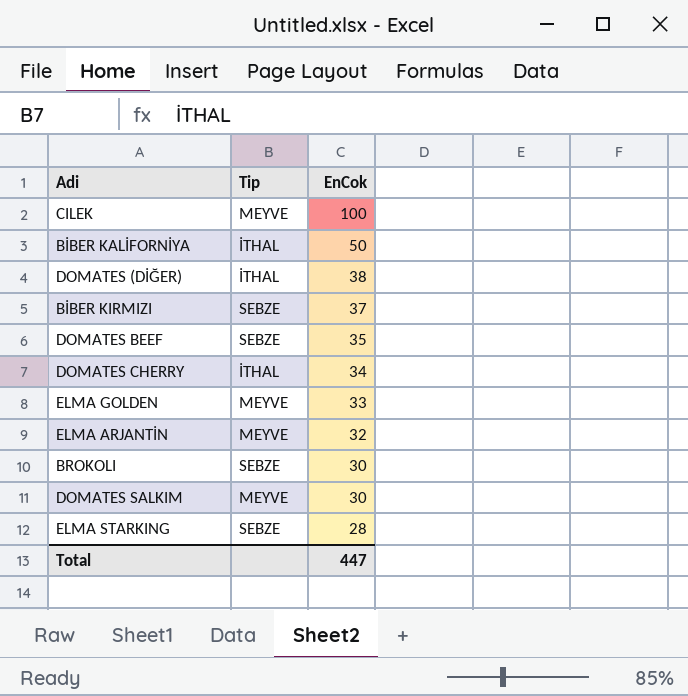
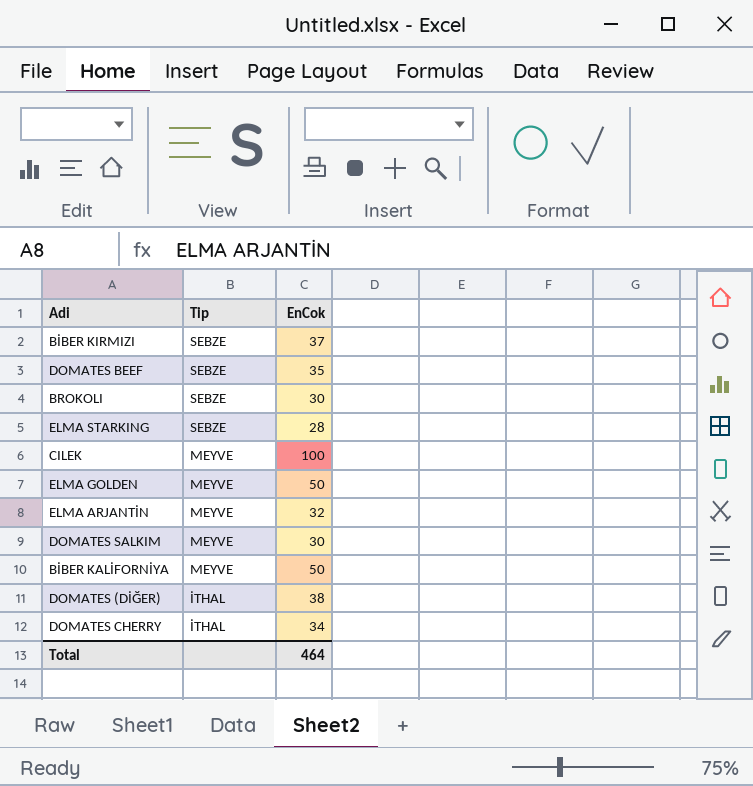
row order: EnCok descending -> Tip descending
ELMA GOLDEN | EnCok: 33 -> 50
BİBER KALİFORNİYA | Tip: İTHAL -> MEYVE
Total | EnCok: 447 -> 464

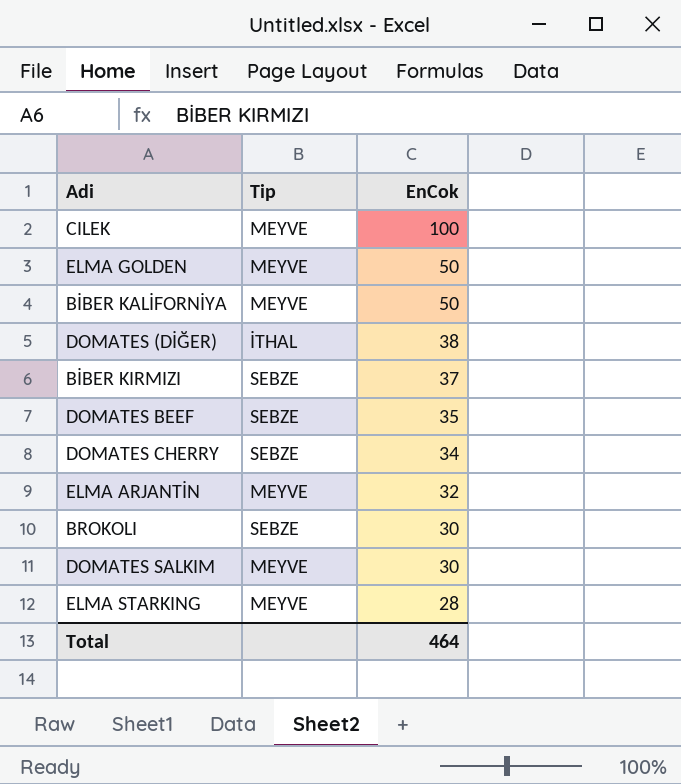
row order: Tip descending -> EnCok descending
DOMATES CHERRY | Tip: İTHAL -> SEBZE
ELMA STARKING | Tip: SEBZE -> MEYVE

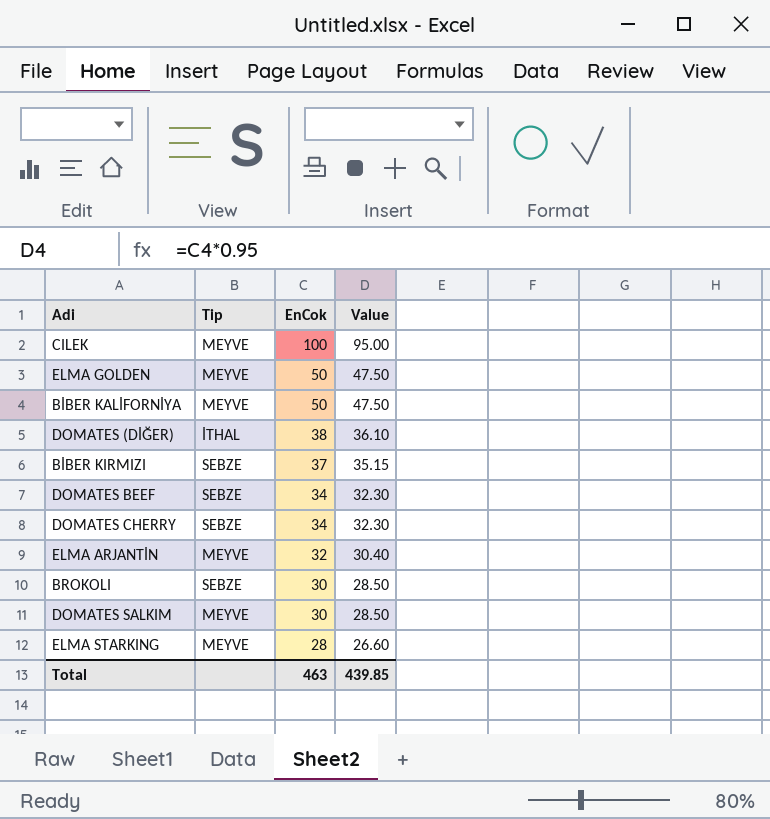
column Value | formula: none -> [EnCok] * 0.95
DOMATES BEEF | EnCok: 35 -> 34
Total | EnCok: 464 -> 463

